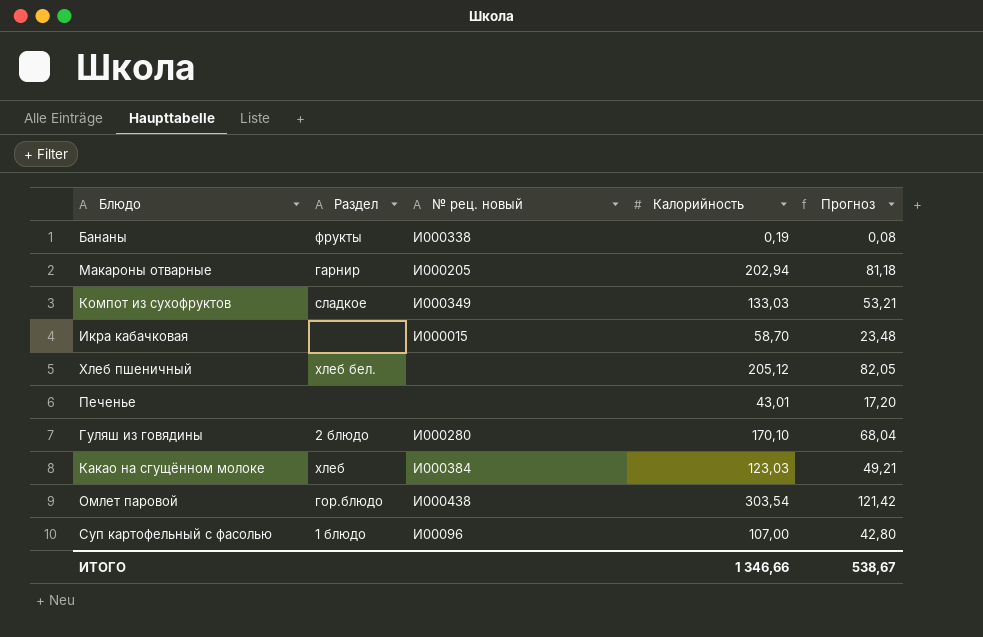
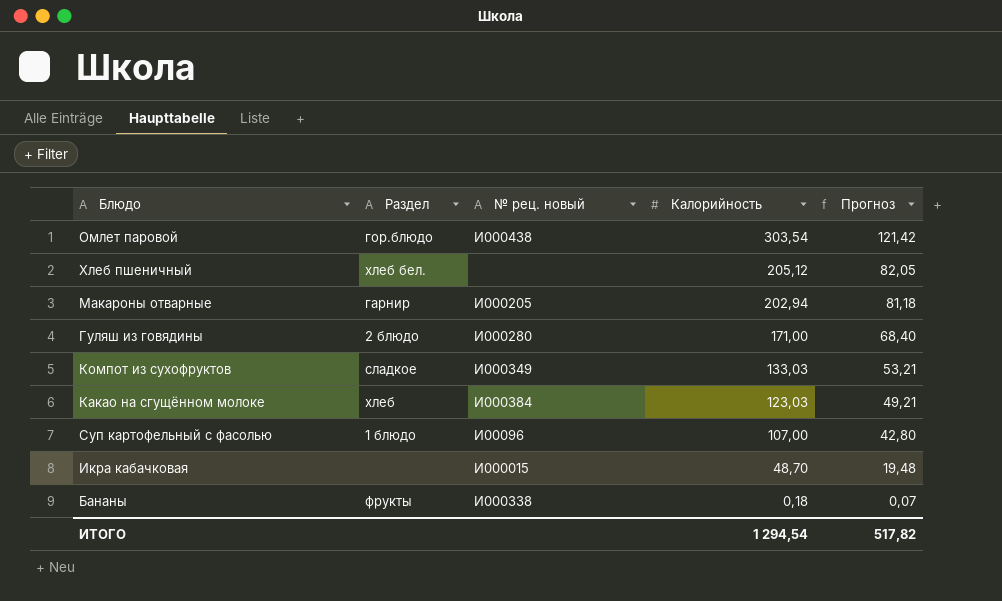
row order: none -> Калорийность descending
row Печенье: none | none | 43,01 | 17,20 -> none
Гуляш из говядины | Калорийность: 170,10 -> 171,00
Гуляш из говядины | Прогноз: 68,04 -> 68,40
Икра кабачковая | Калорийность: 58,70 -> 48,70
Икра кабачковая | Прогноз: 23,48 -> 19,48
Бананы | Калорийность: 0,19 -> 0,18
Бананы | Прогноз: 0,08 -> 0,07
ИТОГО | Калорийность: 1 346,66 -> 1 294,54
ИТОГО | Прогноз: 538,67 -> 517,82

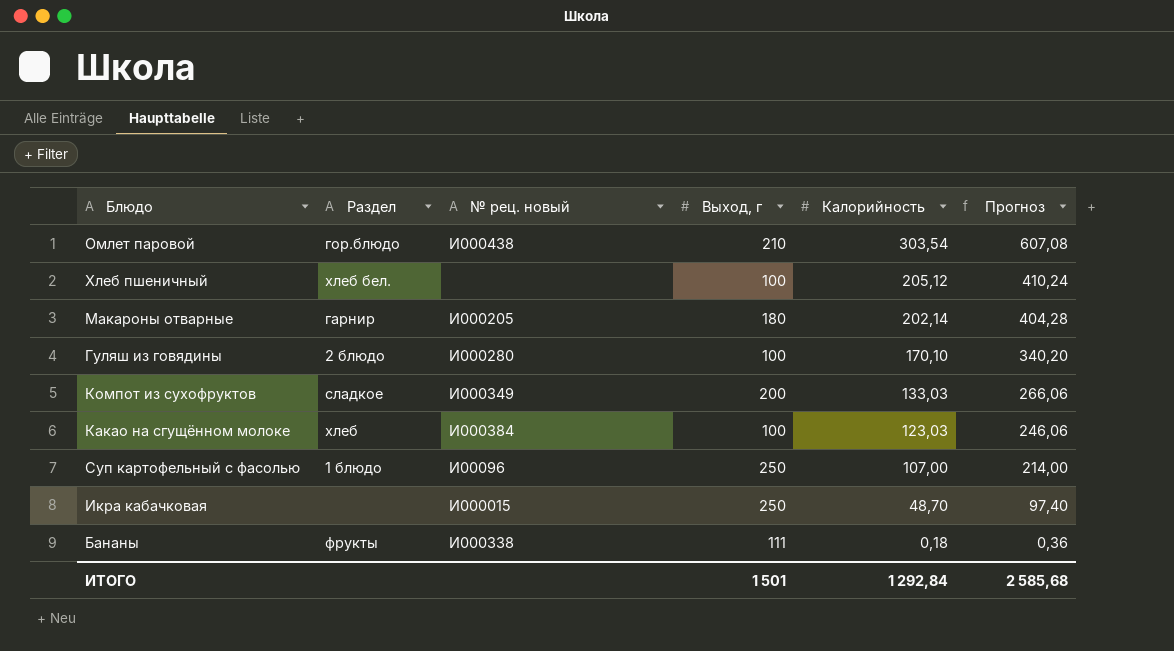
column Выход, г | position: none -> 4
column Прогноз | formula: [Калорийность] * 0,4 -> [Калорийность] * 2
Макароны отварные | Калорийность: 202,94 -> 202,14
Гуляш из говядины | Калорийность: 171,00 -> 170,10
ИТОГО | Калорийность: 1 294,54 -> 1 292,84
ИТОГО | Прогноз: 517,82 -> 2 585,68

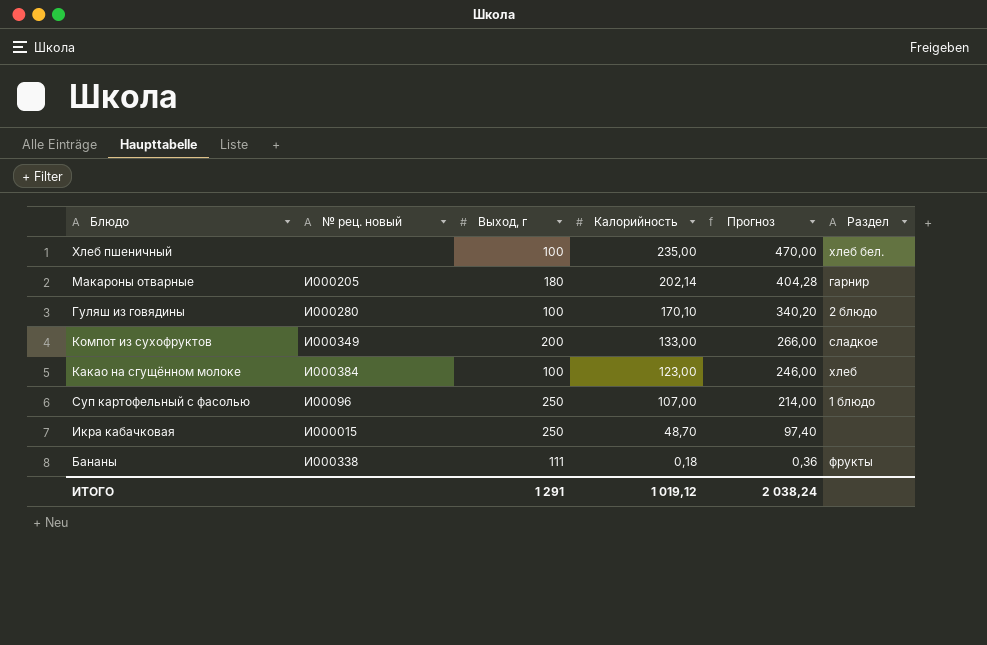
column Раздел | position: 2 -> 6
row Омлет паровой: гор.блюдо | И000438 | 210 | 303,54 | 607,08 -> none
Хлеб пшеничный | Калорийность: 205,12 -> 235,00
Хлеб пшеничный | Прогноз: 410,24 -> 470,00
Компот из сухофруктов | Калорийность: 133,03 -> 133,00
Компот из сухофруктов | Прогноз: 266,06 -> 266,00
Какао на сгущённом молоке | Калорийность: 123,03 -> 123,00
Какао на сгущённом молоке | Прогноз: 246,06 -> 246,00
ИТОГО | Выход, г: 1 501 -> 1 291
ИТОГО | Калорийность: 1 292,84 -> 1 019,12
ИТОГО | Прогноз: 2 585,68 -> 2 038,24

